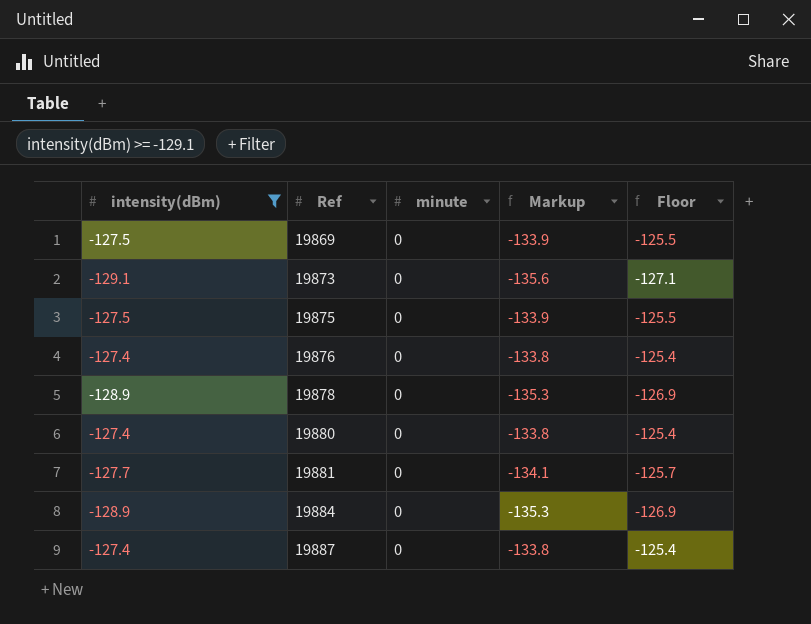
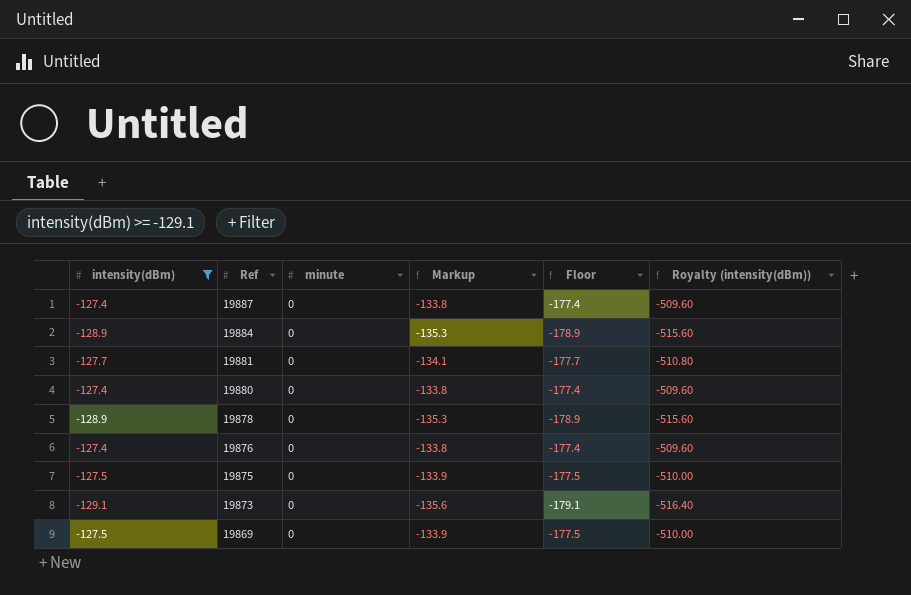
row order: Ref ascending -> Ref descending
column Floor | formula: [intensity(dBm)] + 2 -> [intensity(dBm)] - 50
column Royalty (intensity(dBm)) | formula: none -> [intensity(dBm)] * 4

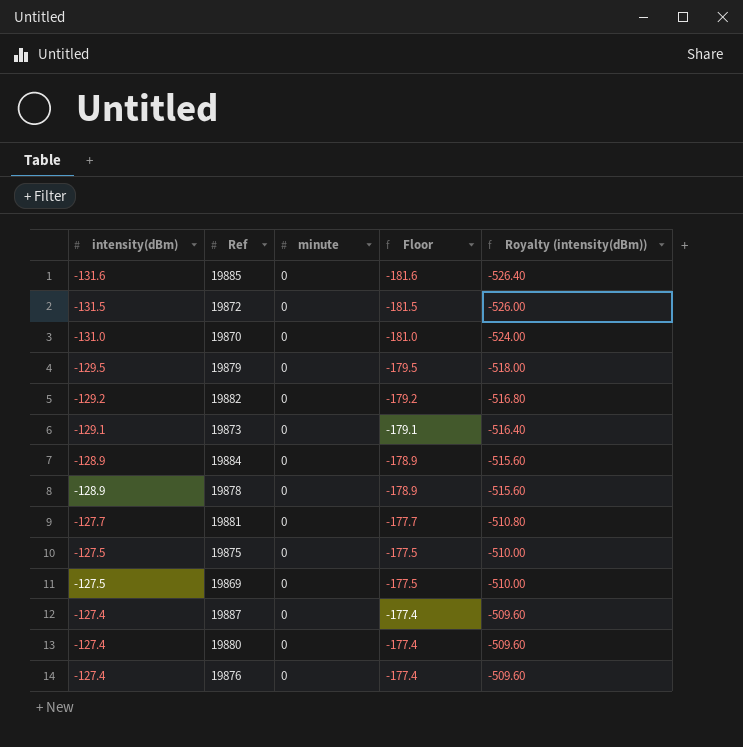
filter: intensity(dBm) >= -129.1 -> none
row order: Ref descending -> intensity(dBm) ascending
column Markup | formula: [intensity(dBm)] * 1.05 -> none

